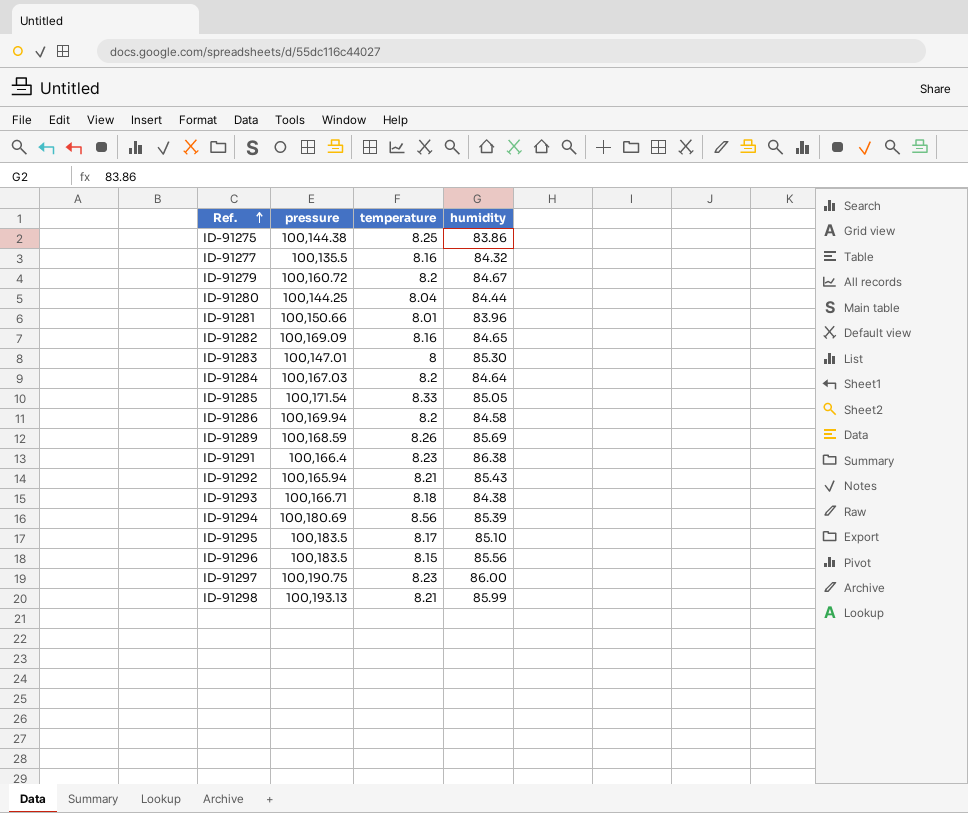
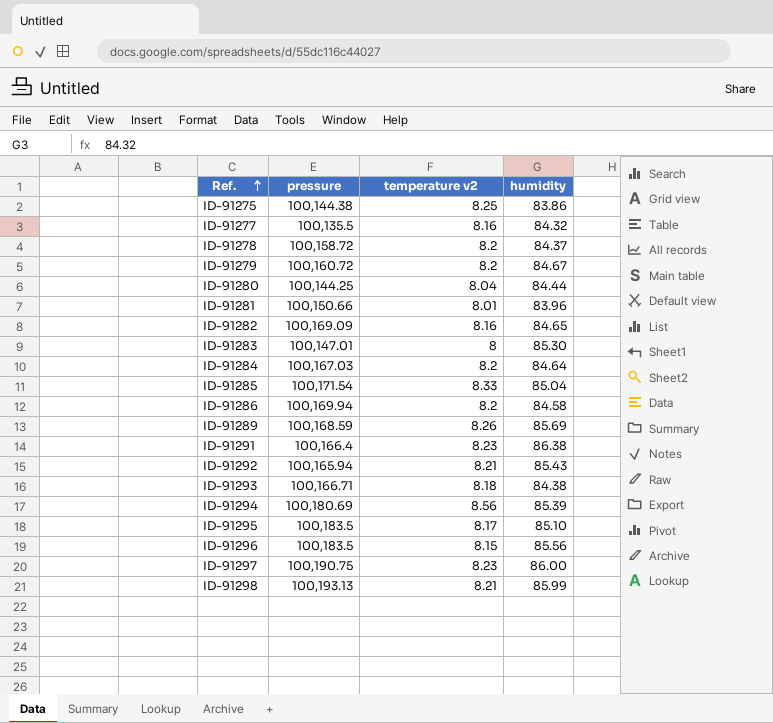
column name: temperature -> temperature v2
row ID-91278: none -> 100,158.72 | 8.2 | 84.37
ID-91285 | humidity: 85.05 -> 85.04

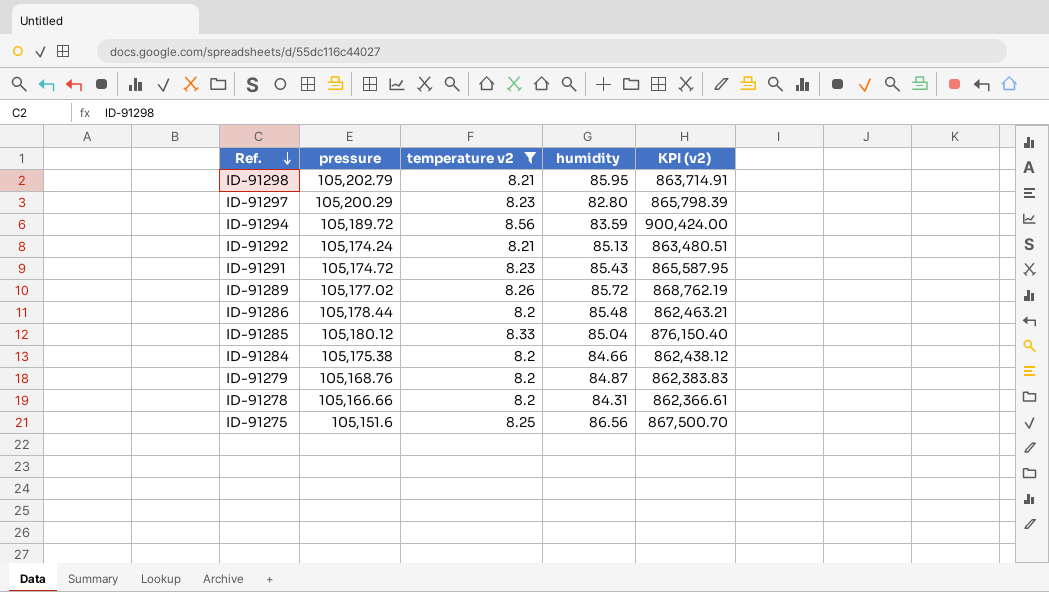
filter: none -> temperature v2 >= 8.2
row order: Ref. ascending -> Ref. descending
column KPI (v2) | formula: none -> [pressure] * [temperature v2]
ID-91298 | pressure: 100,193.13 -> 105,202.79
ID-91298 | humidity: 85.99 -> 85.95
ID-91297 | pressure: 100,190.75 -> 105,200.29
ID-91297 | humidity: 86.00 -> 82.80
ID-91294 | pressure: 100,180.69 -> 105,189.72
ID-91294 | humidity: 85.39 -> 83.59
ID-91292 | pressure: 100,165.94 -> 105,174.24
ID-91292 | humidity: 85.43 -> 85.13
ID-91291 | pressure: 100,166.4 -> 105,174.72
ID-91291 | humidity: 86.38 -> 85.43
ID-91289 | pressure: 100,168.59 -> 105,177.02
ID-91289 | humidity: 85.69 -> 85.72
ID-91286 | pressure: 100,169.94 -> 105,178.44
ID-91286 | humidity: 84.58 -> 85.48
ID-91285 | pressure: 100,171.54 -> 105,180.12
ID-91284 | pressure: 100,167.03 -> 105,175.38
ID-91284 | humidity: 84.64 -> 84.66
ID-91279 | pressure: 100,160.72 -> 105,168.76
ID-91279 | humidity: 84.67 -> 84.87
ID-91278 | pressure: 100,158.72 -> 105,166.66
ID-91278 | humidity: 84.37 -> 84.31
ID-91275 | pressure: 100,144.38 -> 105,151.6
ID-91275 | humidity: 83.86 -> 86.56

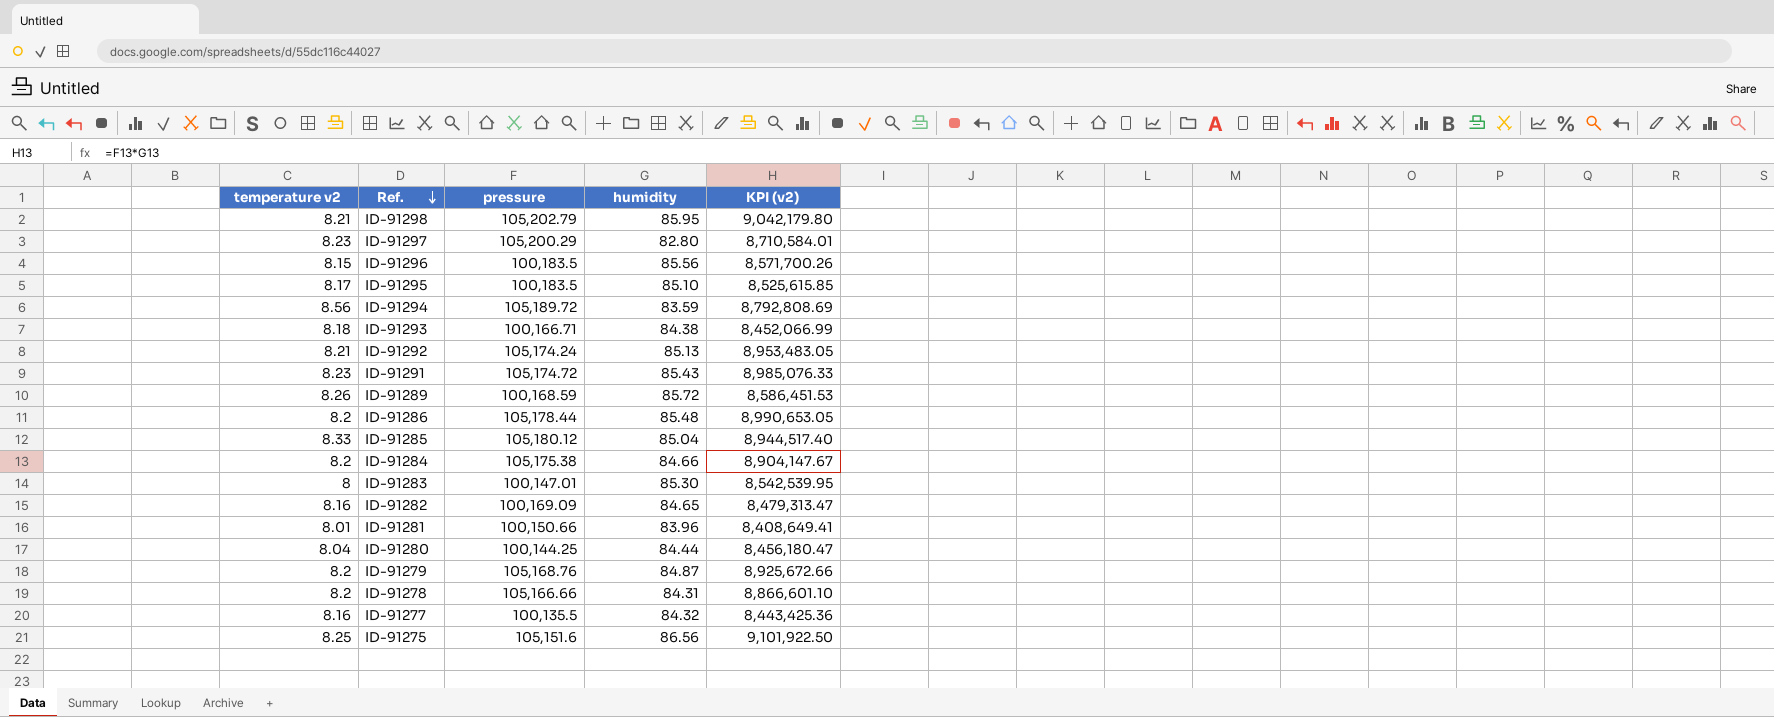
filter: temperature v2 >= 8.2 -> none
column temperature v2 | position: 3 -> 1
column KPI (v2) | formula: [pressure] * [temperature v2] -> [pressure] * [humidity]
ID-91289 | pressure: 105,177.02 -> 100,168.59

